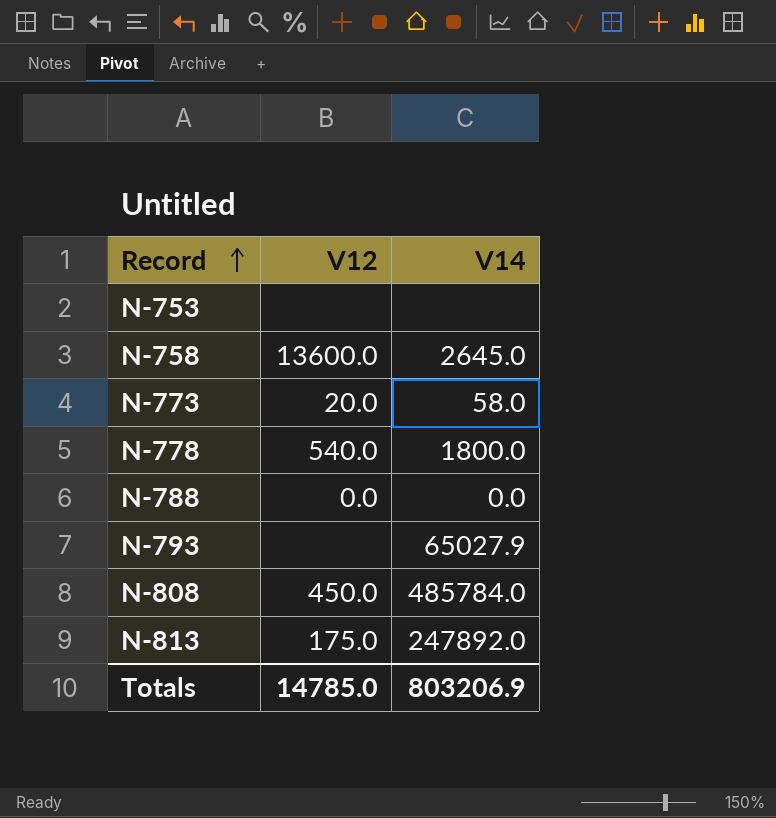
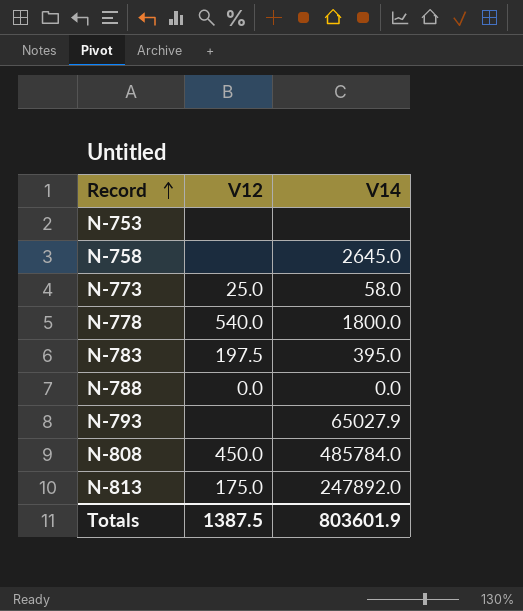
N-758 | V12: 13600.0 -> none
N-773 | V12: 20.0 -> 25.0
row N-783: none -> 197.5 | 395.0
Totals | V12: 14785.0 -> 1387.5
Totals | V14: 803206.9 -> 803601.9

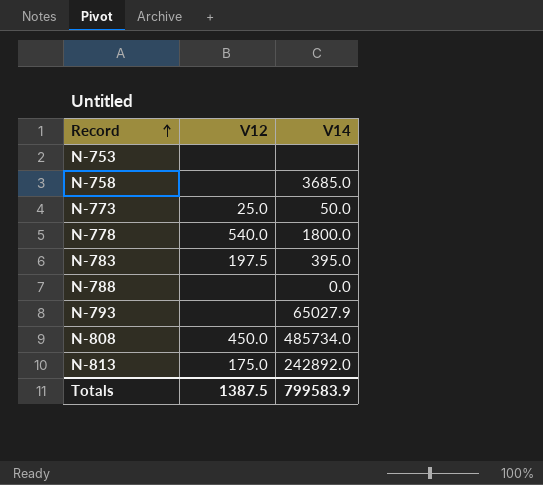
N-758 | V14: 2645.0 -> 3685.0
N-773 | V14: 58.0 -> 50.0
N-788 | V12: 0.0 -> none
N-808 | V14: 485784.0 -> 485734.0
N-813 | V14: 247892.0 -> 242892.0
Totals | V14: 803601.9 -> 799583.9

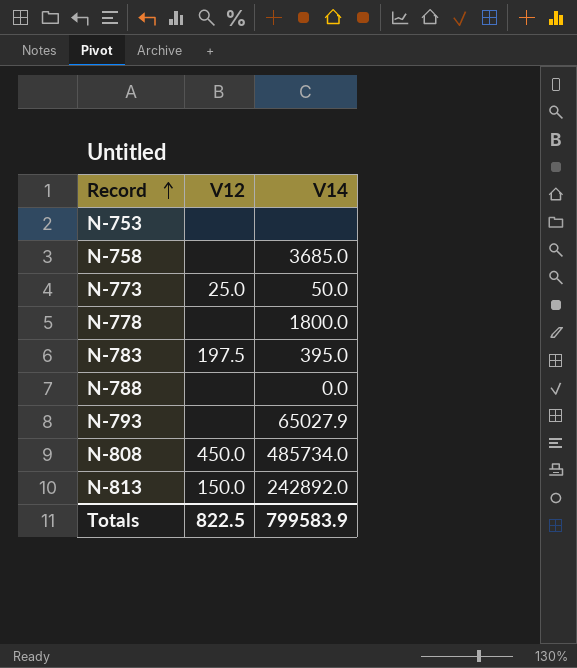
N-778 | V12: 540.0 -> none
N-813 | V12: 175.0 -> 150.0
Totals | V12: 1387.5 -> 822.5

